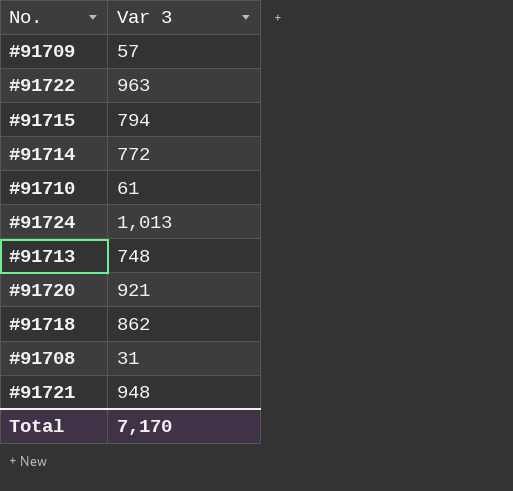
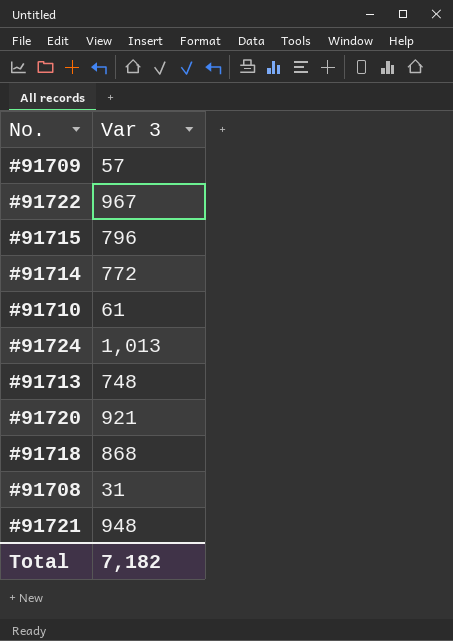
#91722 | Var 3: 963 -> 967
#91715 | Var 3: 794 -> 796
#91718 | Var 3: 862 -> 868
Total | Var 3: 7,170 -> 7,182

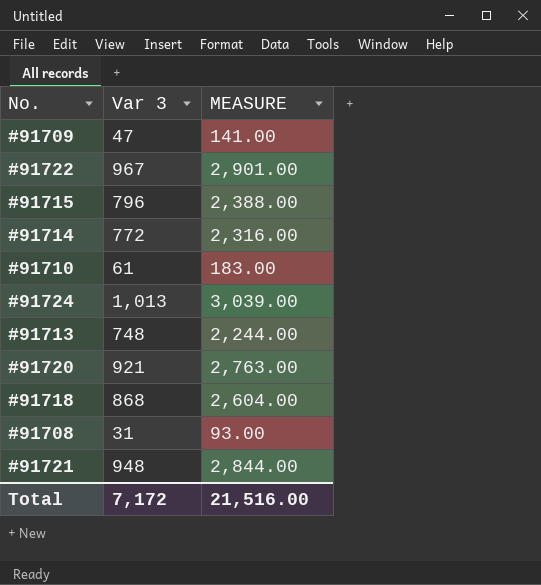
column MEASURE | formula: none -> [Var 3] * 3
#91709 | Var 3: 57 -> 47
Total | Var 3: 7,182 -> 7,172

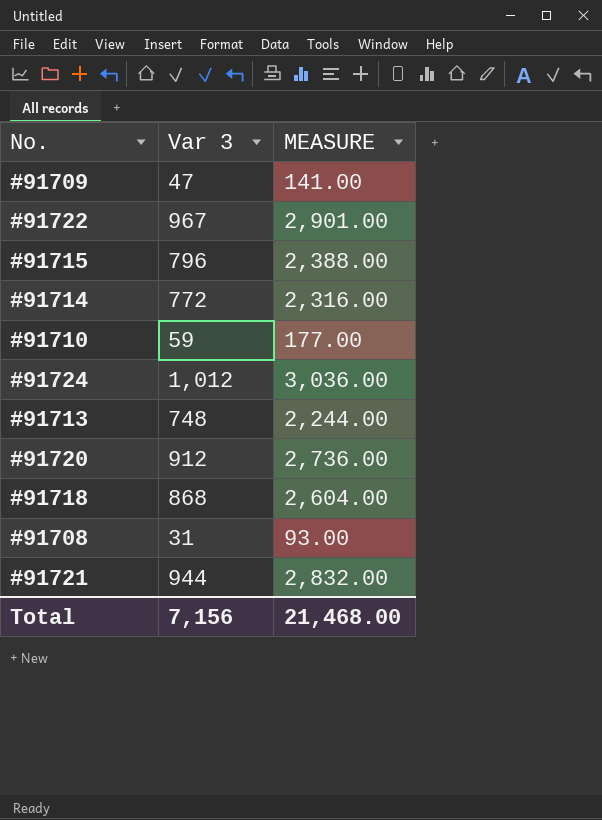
#91710 | Var 3: 61 -> 59
#91710 | MEASURE: 183.00 -> 177.00
#91724 | Var 3: 1,013 -> 1,012
#91724 | MEASURE: 3,039.00 -> 3,036.00
#91720 | Var 3: 921 -> 912
#91720 | MEASURE: 2,763.00 -> 2,736.00
#91721 | Var 3: 948 -> 944
#91721 | MEASURE: 2,844.00 -> 2,832.00
Total | Var 3: 7,172 -> 7,156
Total | MEASURE: 21,516.00 -> 21,468.00

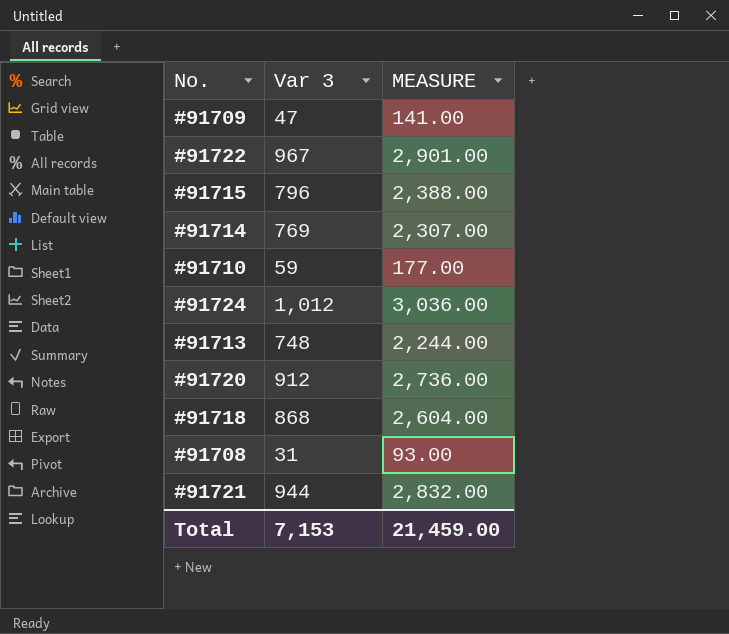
#91714 | Var 3: 772 -> 769
#91714 | MEASURE: 2,316.00 -> 2,307.00
Total | Var 3: 7,156 -> 7,153
Total | MEASURE: 21,468.00 -> 21,459.00

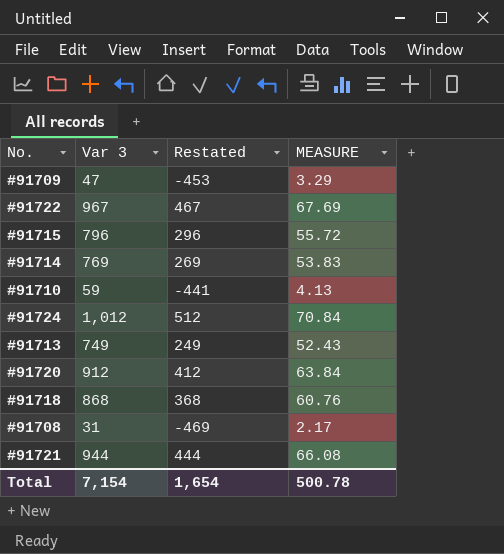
column Restated | formula: none -> [Var 3] - 500
column MEASURE | formula: [Var 3] * 3 -> [Var 3] * 0.07
#91713 | Var 3: 748 -> 749
Total | Var 3: 7,153 -> 7,154
Total | MEASURE: 21,459.00 -> 500.78

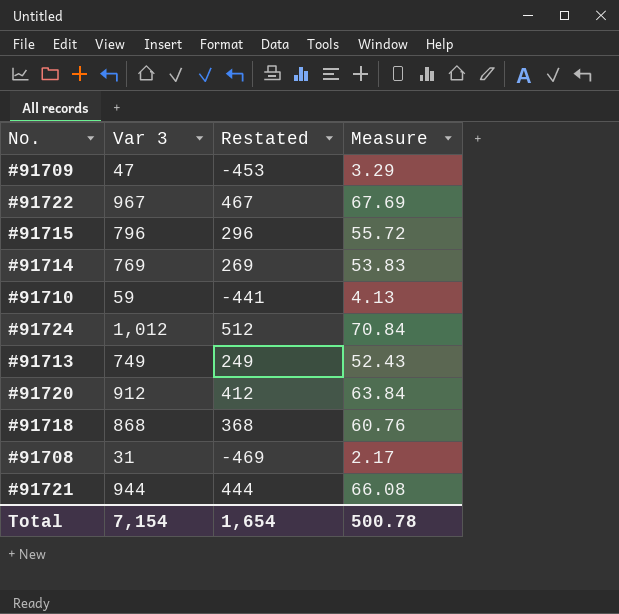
column name: MEASURE -> Measure

